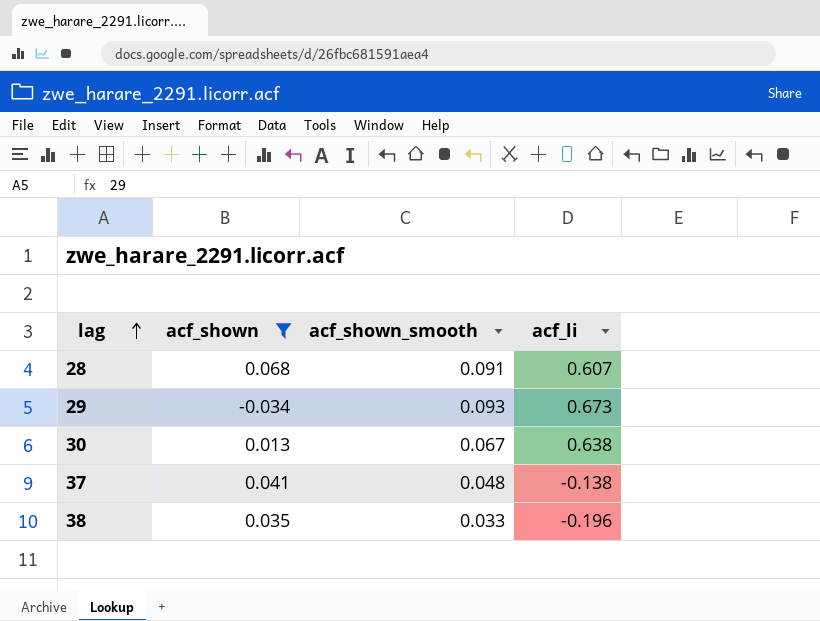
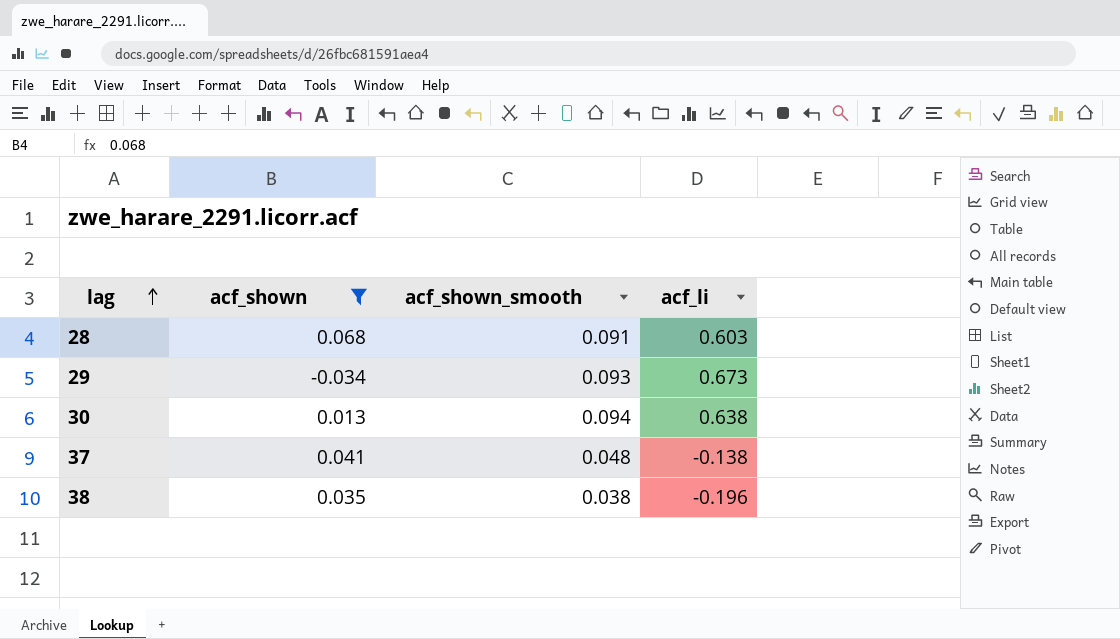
28 | acf_li: 0.607 -> 0.603
30 | acf_shown_smooth: 0.067 -> 0.094
38 | acf_shown_smooth: 0.033 -> 0.038

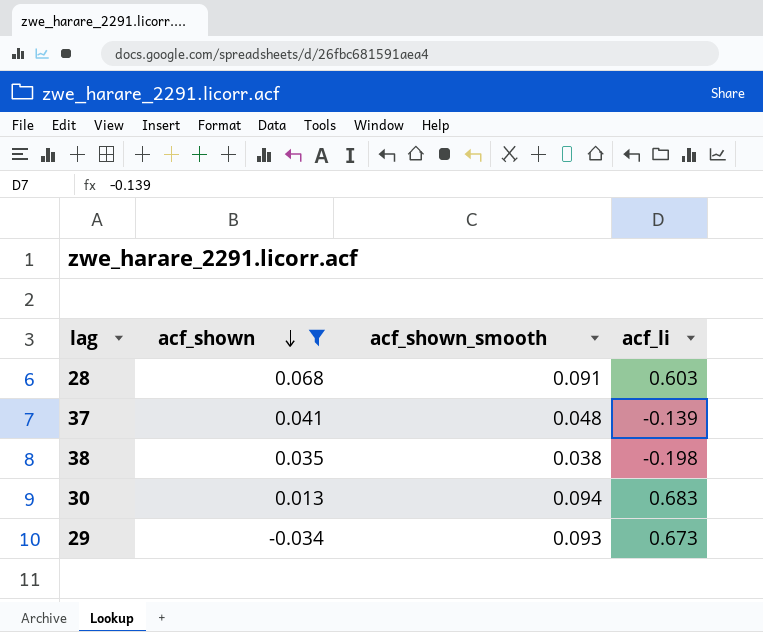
row order: lag ascending -> acf_shown descending
37 | acf_li: -0.138 -> -0.139
38 | acf_li: -0.196 -> -0.198
30 | acf_li: 0.638 -> 0.683

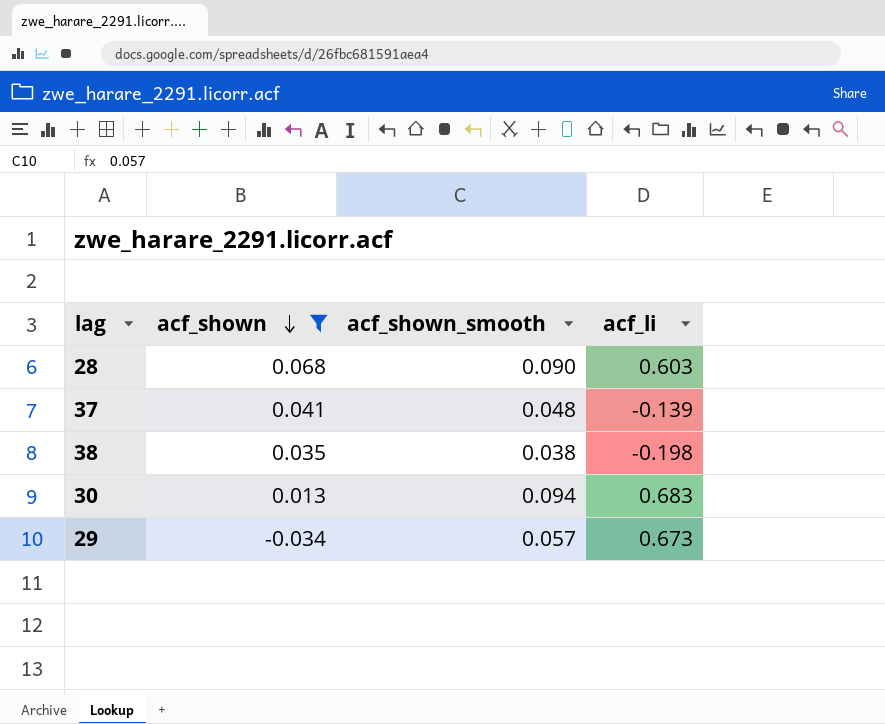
28 | acf_shown_smooth: 0.091 -> 0.090
29 | acf_shown_smooth: 0.093 -> 0.057

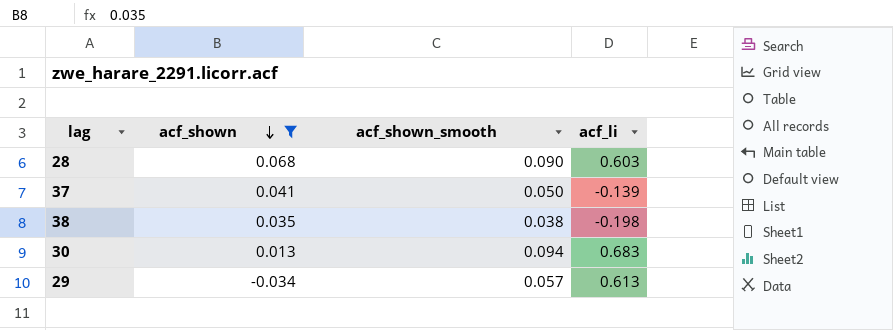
37 | acf_shown_smooth: 0.048 -> 0.050
29 | acf_li: 0.673 -> 0.613

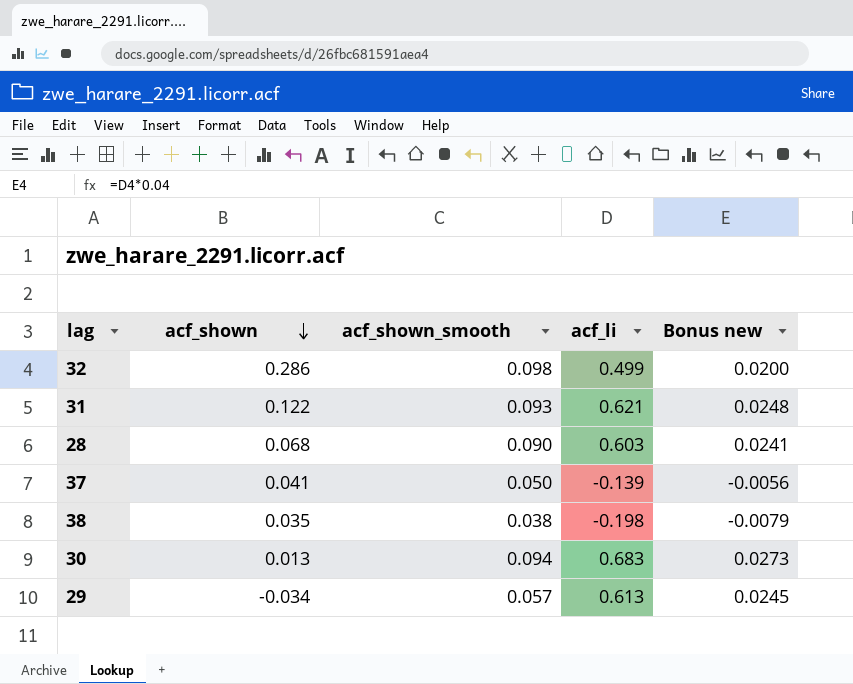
filter: acf_shown <= 0.068 -> none
column Bonus new | formula: none -> [acf_li] * 0.04

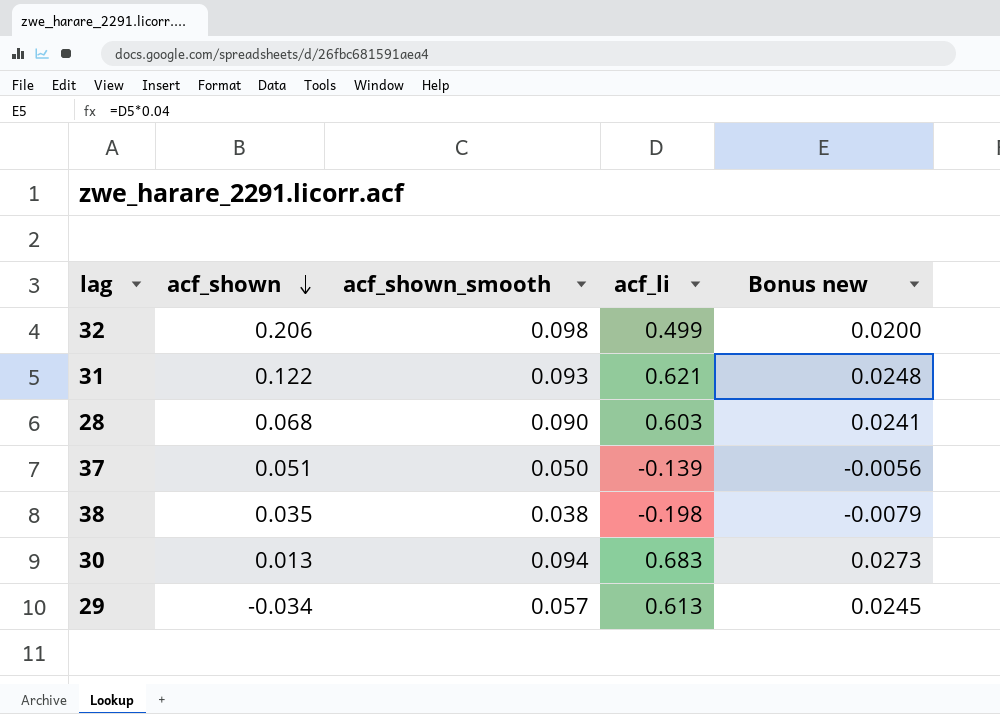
32 | acf_shown: 0.286 -> 0.206
37 | acf_shown: 0.041 -> 0.051

